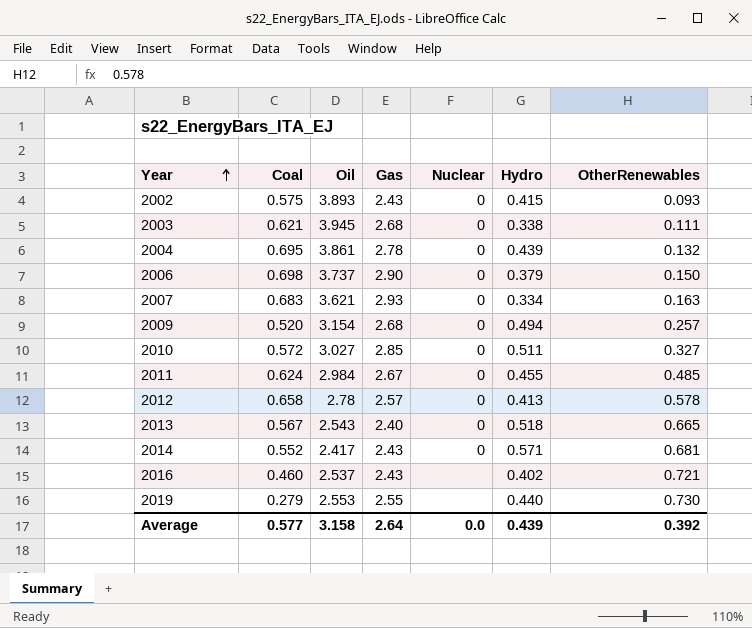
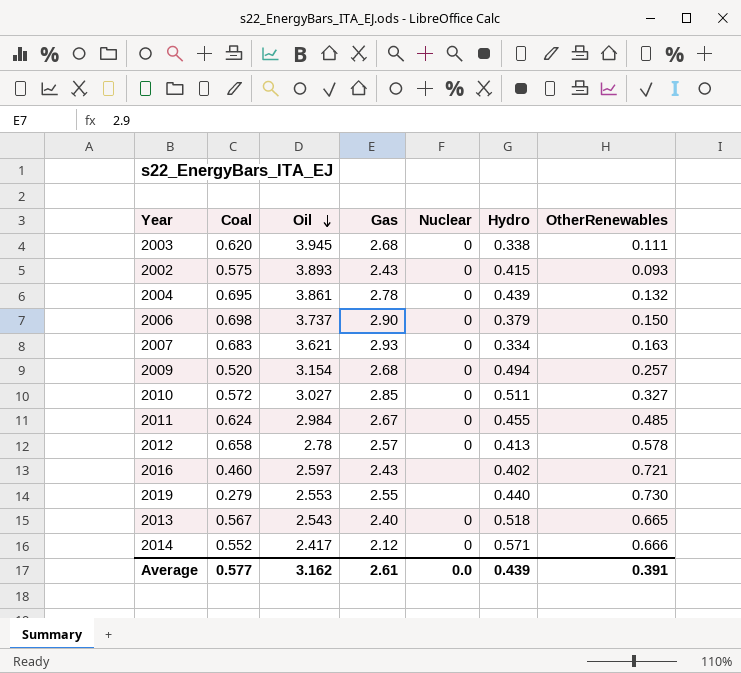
row order: Year ascending -> Oil descending
2003 | Coal: 0.621 -> 0.620
2016 | Oil: 2.537 -> 2.597
2014 | Gas: 2.43 -> 2.12
2014 | OtherRenewables: 0.681 -> 0.666
Average | Oil: 3.158 -> 3.162
Average | Gas: 2.64 -> 2.61
Average | OtherRenewables: 0.392 -> 0.391

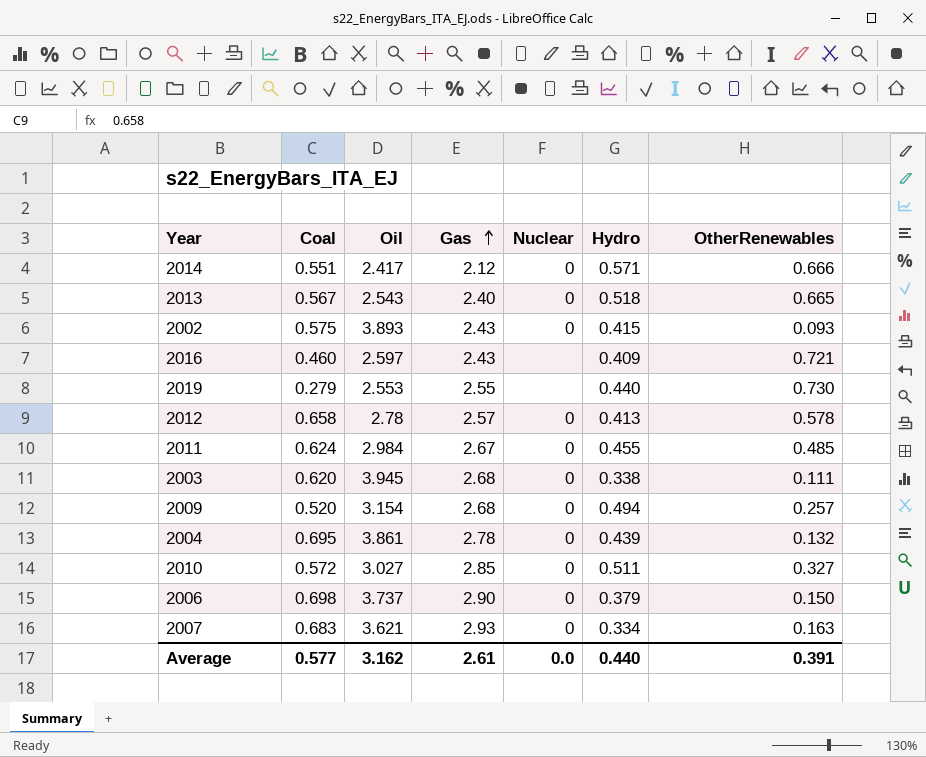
row order: Oil descending -> Gas ascending
2014 | Coal: 0.552 -> 0.551
2016 | Hydro: 0.402 -> 0.409
Average | Hydro: 0.439 -> 0.440

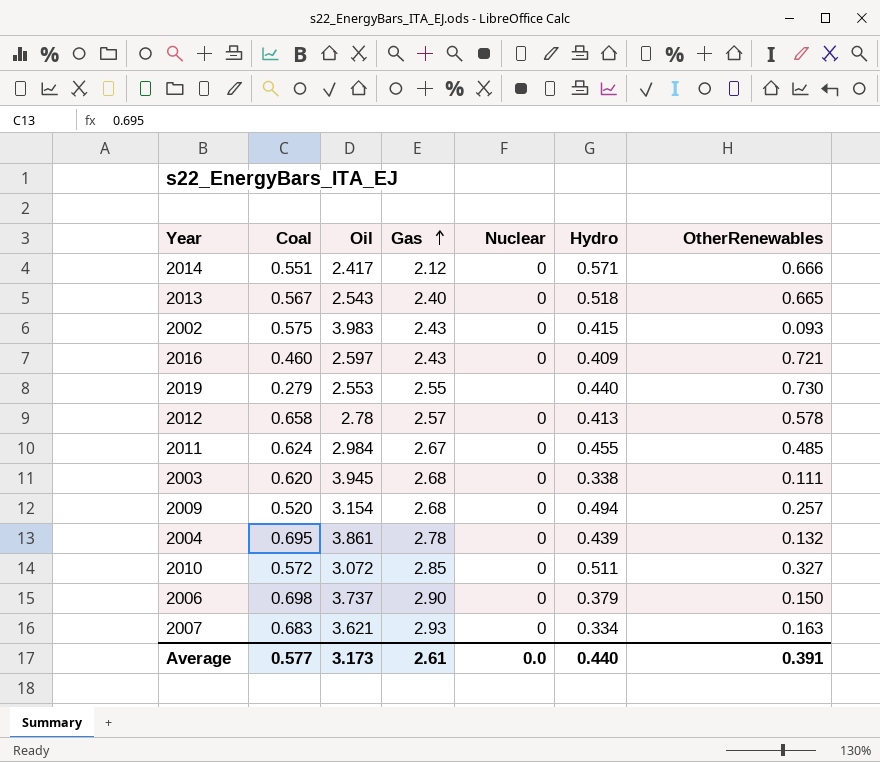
2002 | Oil: 3.893 -> 3.983
2016 | Nuclear: none -> 0
2010 | Oil: 3.027 -> 3.072
Average | Oil: 3.162 -> 3.173

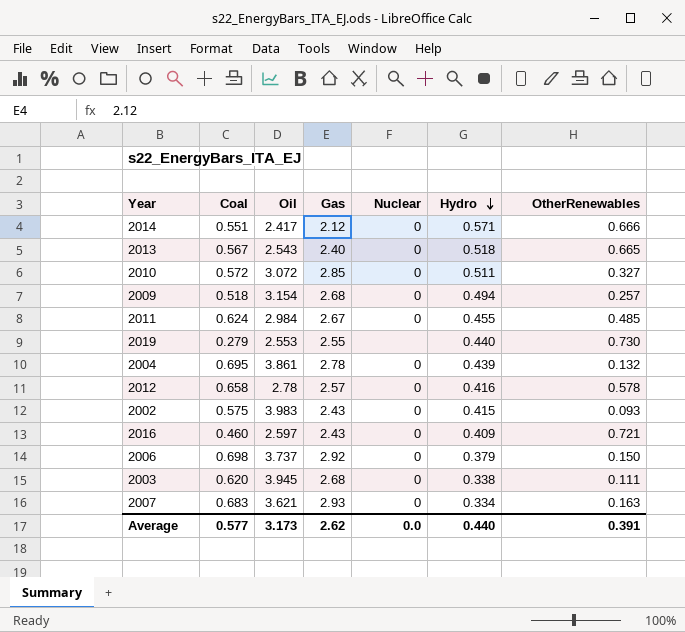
row order: Gas ascending -> Hydro descending
2009 | Coal: 0.520 -> 0.518
2012 | Hydro: 0.413 -> 0.416
2006 | Gas: 2.90 -> 2.92
Average | Gas: 2.61 -> 2.62

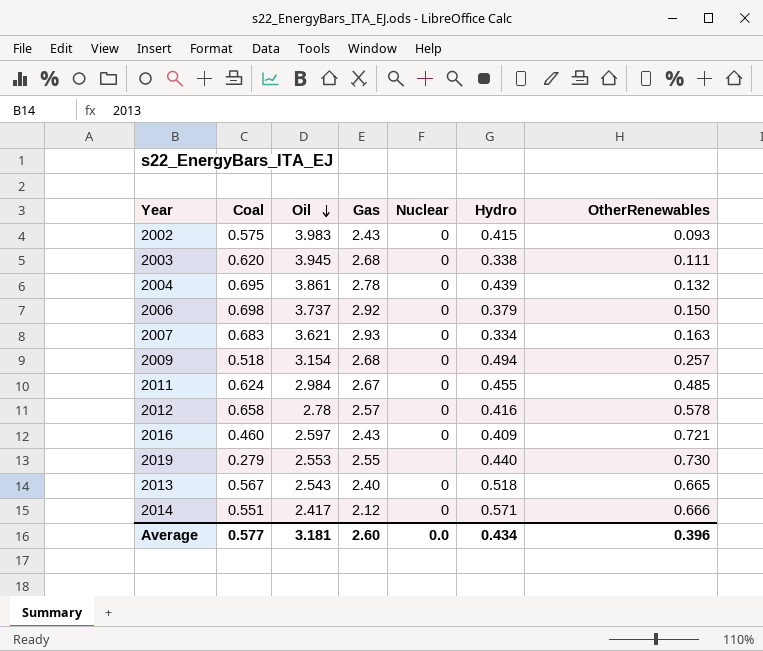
row order: Hydro descending -> Oil descending
row 2010: 0.572 | 3.072 | 2.85 | 0 | 0.511 | 0.327 -> none
Average | Oil: 3.173 -> 3.181
Average | Gas: 2.62 -> 2.60
Average | Hydro: 0.440 -> 0.434
Average | OtherRenewables: 0.391 -> 0.396

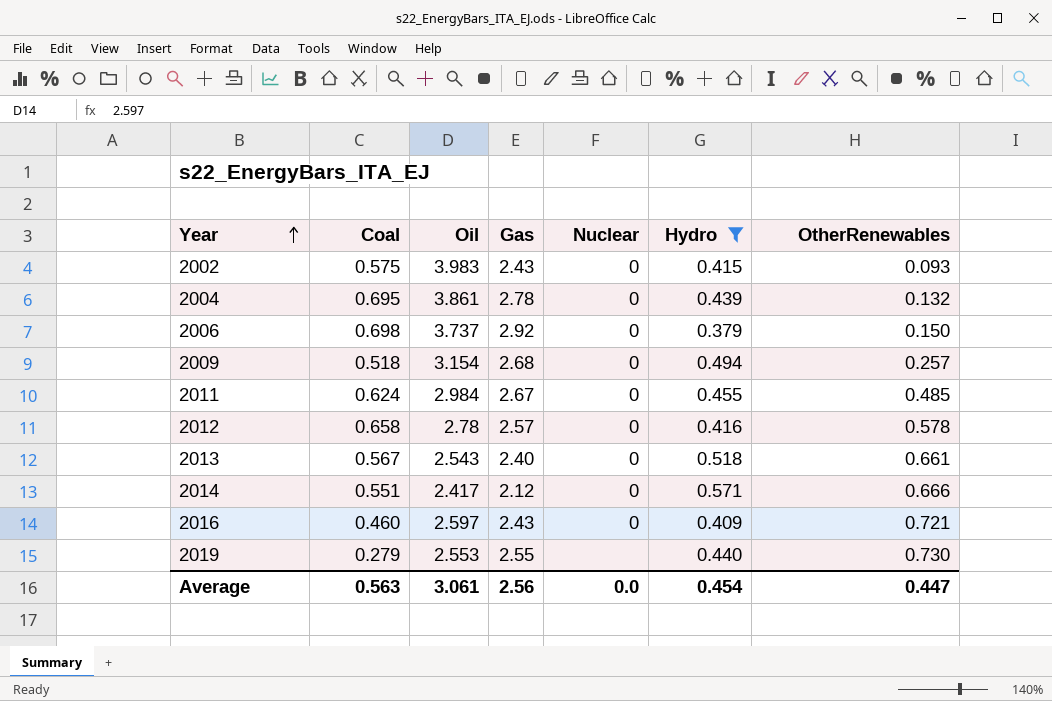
filter: none -> Hydro >= 0.379
row order: Oil descending -> Year ascending
2013 | OtherRenewables: 0.665 -> 0.661
Average | Coal: 0.577 -> 0.563
Average | Oil: 3.181 -> 3.061
Average | Gas: 2.60 -> 2.56
Average | Hydro: 0.434 -> 0.454
Average | OtherRenewables: 0.396 -> 0.447

